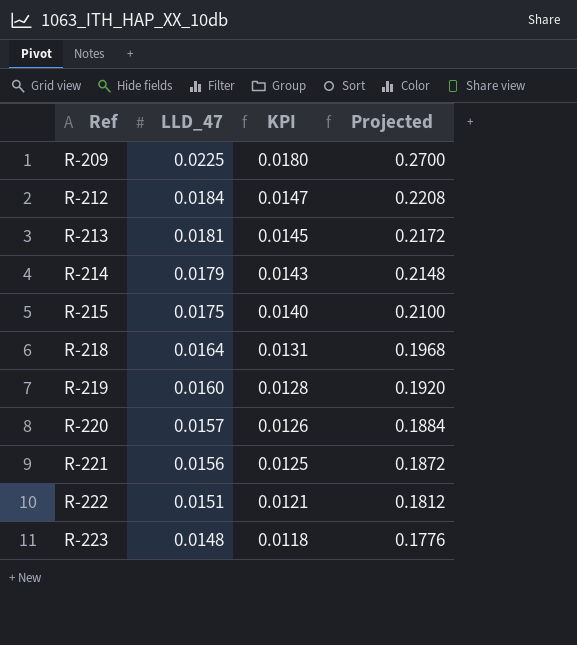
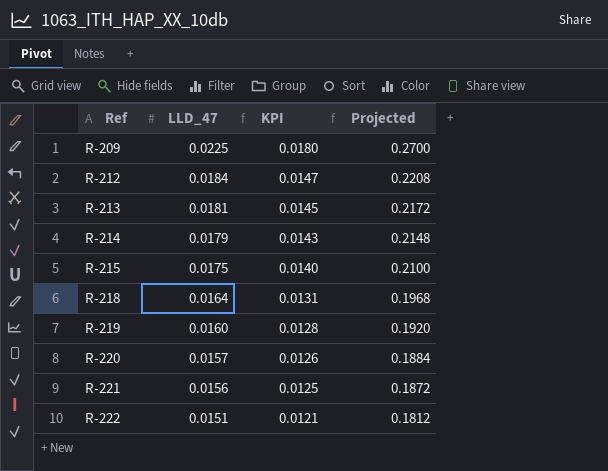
row R-223: 0.0148 | 0.0118 | 0.1776 -> none

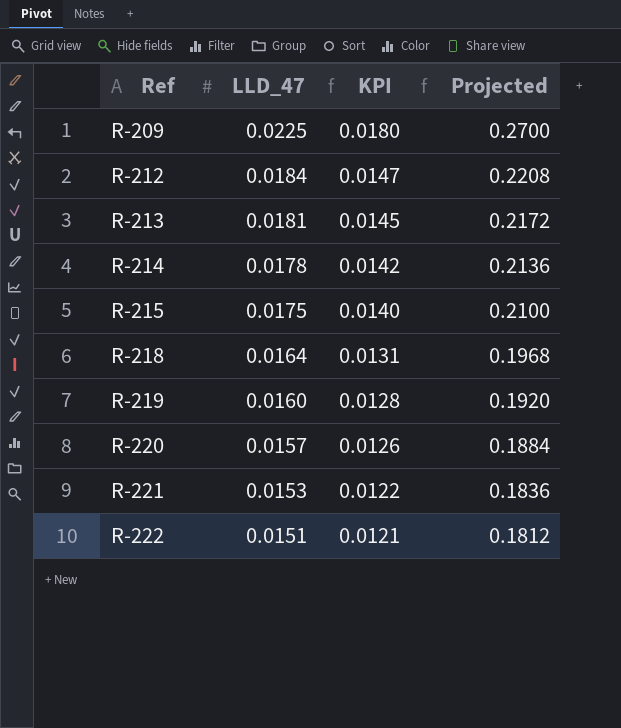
R-214 | LLD_47: 0.0179 -> 0.0178
R-214 | KPI: 0.0143 -> 0.0142
R-214 | Projected: 0.2148 -> 0.2136
R-221 | LLD_47: 0.0156 -> 0.0153
R-221 | KPI: 0.0125 -> 0.0122
R-221 | Projected: 0.1872 -> 0.1836

